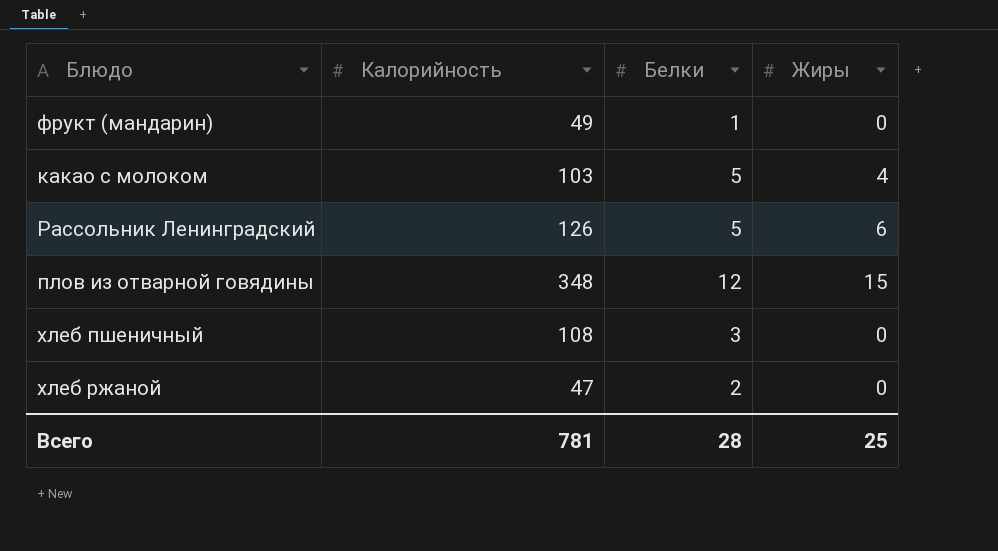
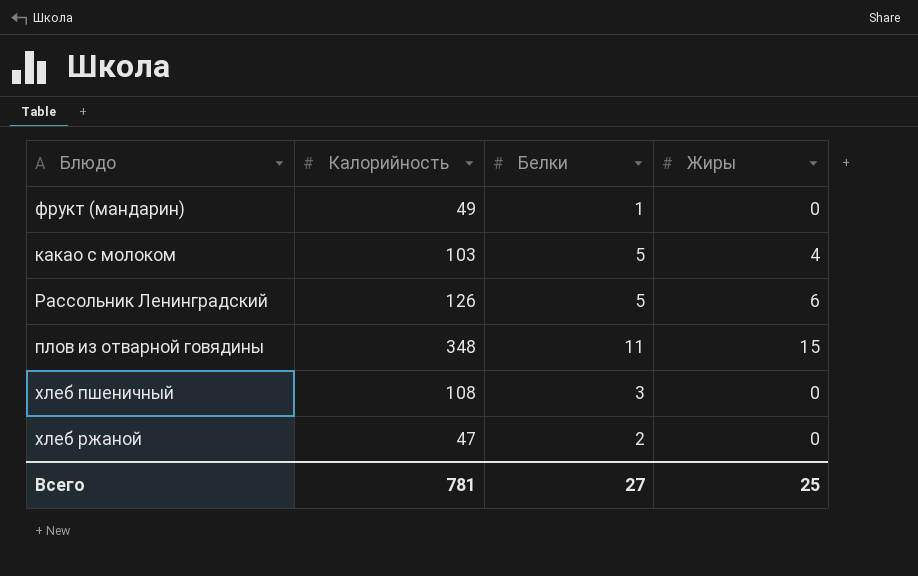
плов из отварной говядины | Белки: 12 -> 11
Всего | Белки: 28 -> 27

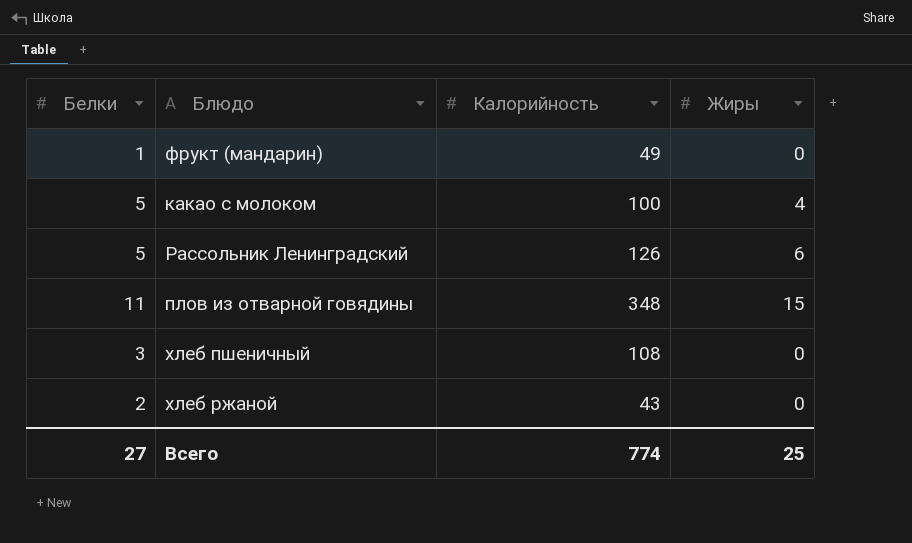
column Белки | position: 3 -> 1
какао с молоком | Калорийность: 103 -> 100
хлеб ржаной | Калорийность: 47 -> 43
Всего | Калорийность: 781 -> 774

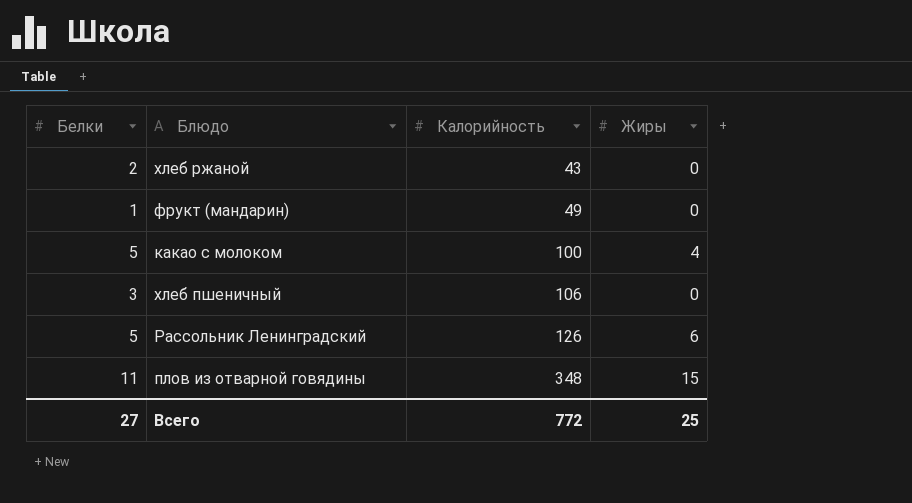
row order: none -> Калорийность ascending
хлеб пшеничный | Калорийность: 108 -> 106
Всего | Калорийность: 774 -> 772

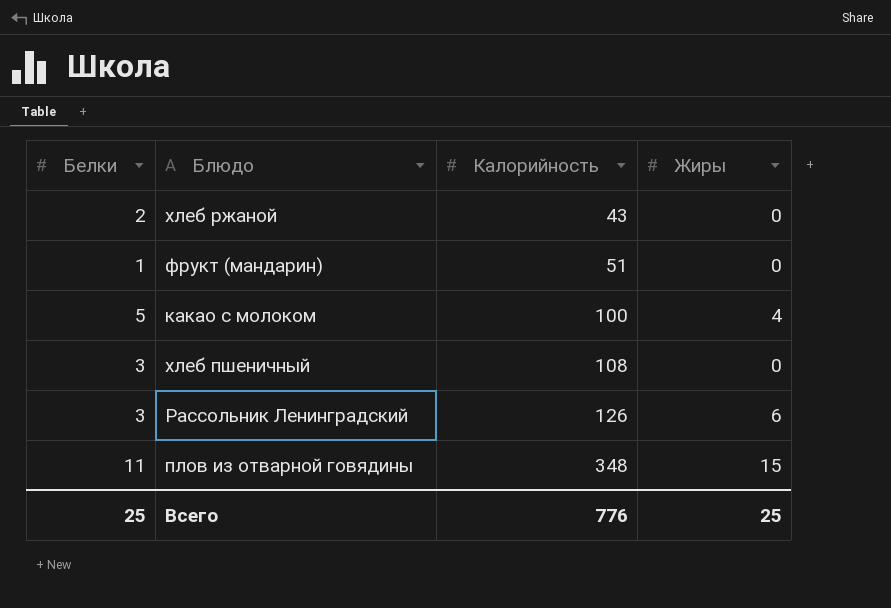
фрукт (мандарин) | Калорийность: 49 -> 51
хлеб пшеничный | Калорийность: 106 -> 108
Рассольник Ленинградский | Белки: 5 -> 3
Всего | Белки: 27 -> 25
Всего | Калорийность: 772 -> 776

